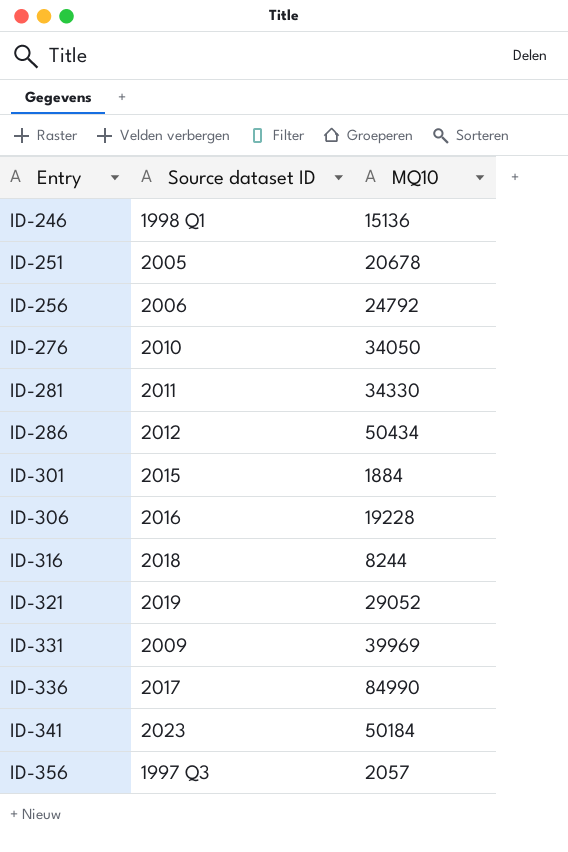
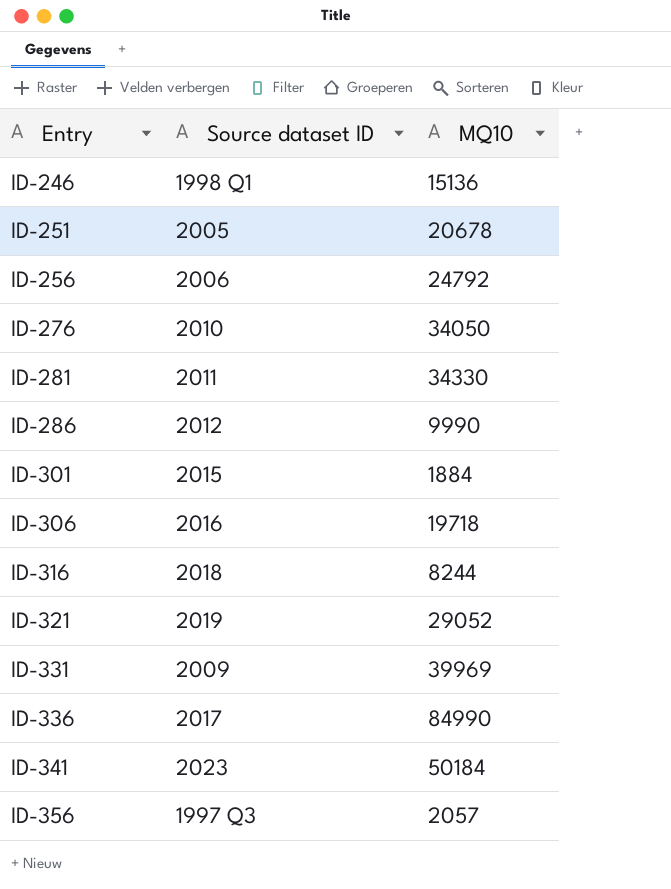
ID-286 | MQ10: 50434 -> 9990
ID-306 | MQ10: 19228 -> 19718

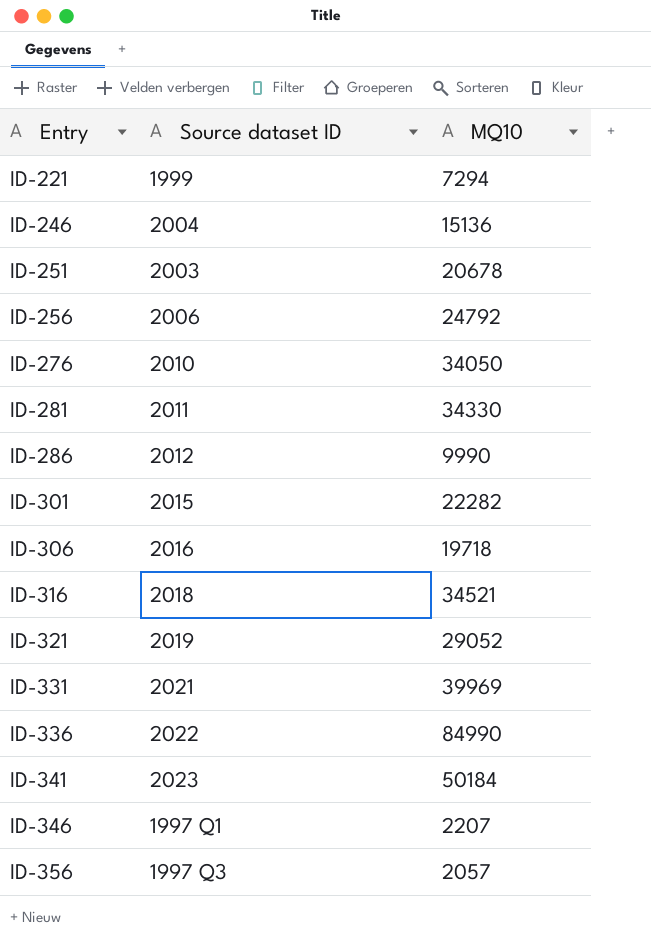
row ID-221: none -> 1999 | 7294
ID-246 | Source dataset ID: 1998 Q1 -> 2004
ID-251 | Source dataset ID: 2005 -> 2003
ID-301 | MQ10: 1884 -> 22282
ID-316 | MQ10: 8244 -> 34521
ID-331 | Source dataset ID: 2009 -> 2021
ID-336 | Source dataset ID: 2017 -> 2022
row ID-346: none -> 1997 Q1 | 2207

